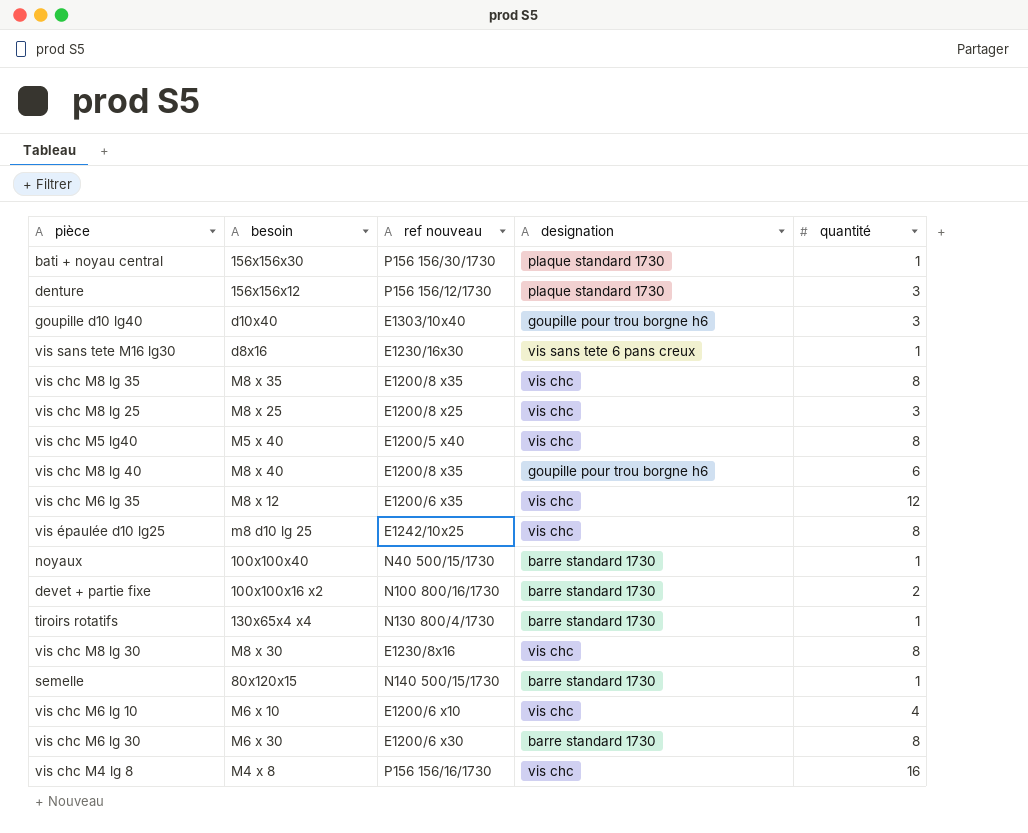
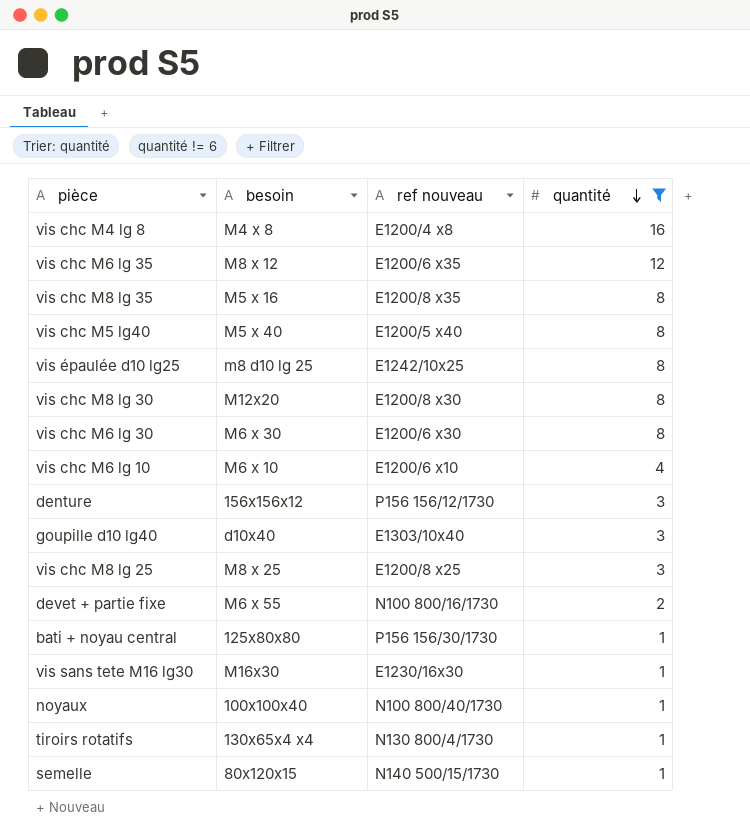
filter: none -> quantité != 6
row order: none -> quantité descending
column designation | position: 4 -> none
vis chc M4 lg 8 | ref nouveau: P156 156/16/1730 -> E1200/4 x8
vis chc M8 lg 35 | besoin: M8 x 35 -> M5 x 16
vis chc M8 lg 30 | besoin: M8 x 30 -> M12x20
vis chc M8 lg 30 | ref nouveau: E1230/8x16 -> E1200/8 x30
devet + partie fixe | besoin: 100x100x16 x2 -> M6 x 55
bati + noyau central | besoin: 156x156x30 -> 125x80x80
vis sans tete M16 lg30 | besoin: d8x16 -> M16x30
noyaux | ref nouveau: N40 500/15/1730 -> N100 800/40/1730

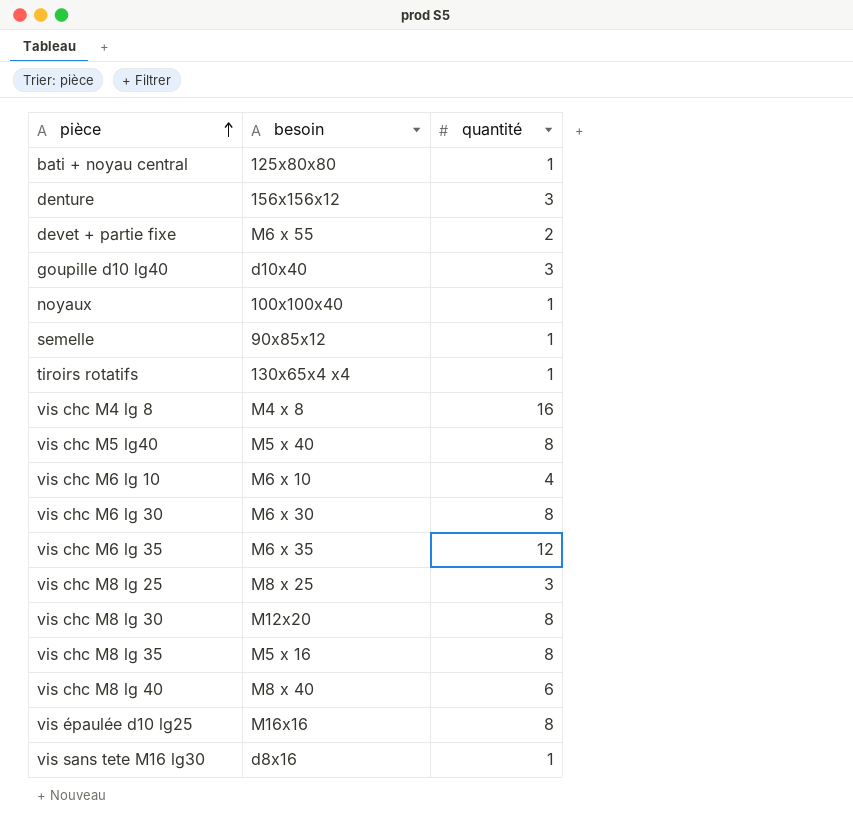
filter: quantité != 6 -> none
row order: quantité descending -> pièce ascending
column ref nouveau | position: 3 -> none
semelle | besoin: 80x120x15 -> 90x85x12
vis chc M6 lg 35 | besoin: M8 x 12 -> M6 x 35
vis épaulée d10 lg25 | besoin: m8 d10 lg 25 -> M16x16
vis sans tete M16 lg30 | besoin: M16x30 -> d8x16

